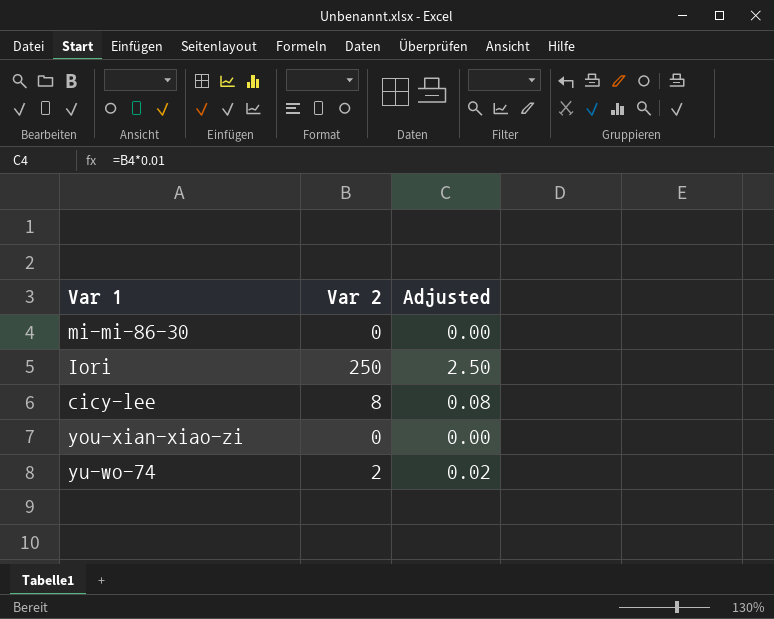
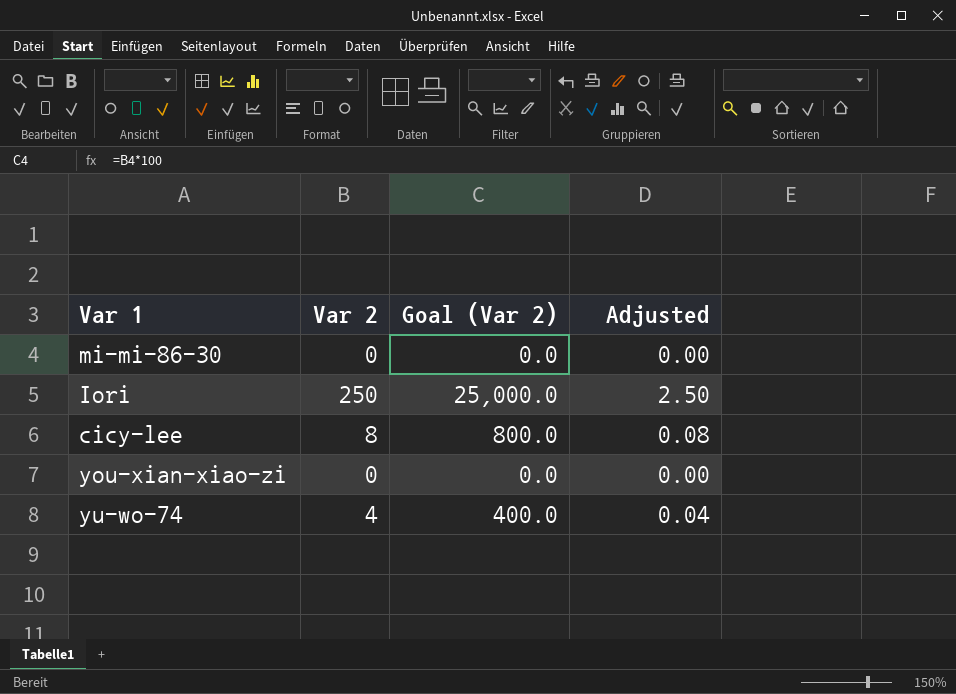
column Goal (Var 2) | formula: none -> [Var 2] * 100
yu-wo-74 | Var 2: 2 -> 4
yu-wo-74 | Adjusted: 0.02 -> 0.04

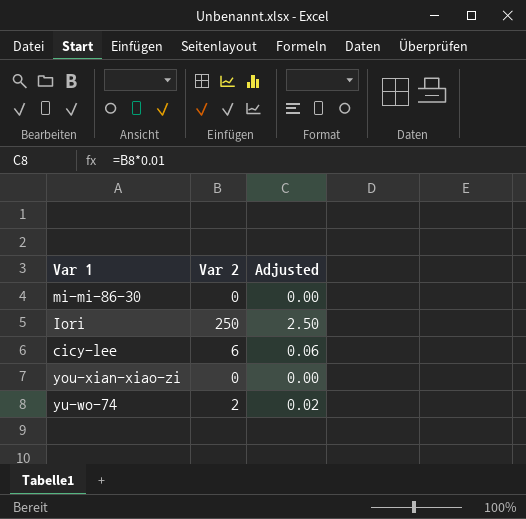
column Goal (Var 2) | formula: [Var 2] * 100 -> none
cicy-lee | Var 2: 8 -> 6
cicy-lee | Adjusted: 0.08 -> 0.06
yu-wo-74 | Var 2: 4 -> 2
yu-wo-74 | Adjusted: 0.04 -> 0.02

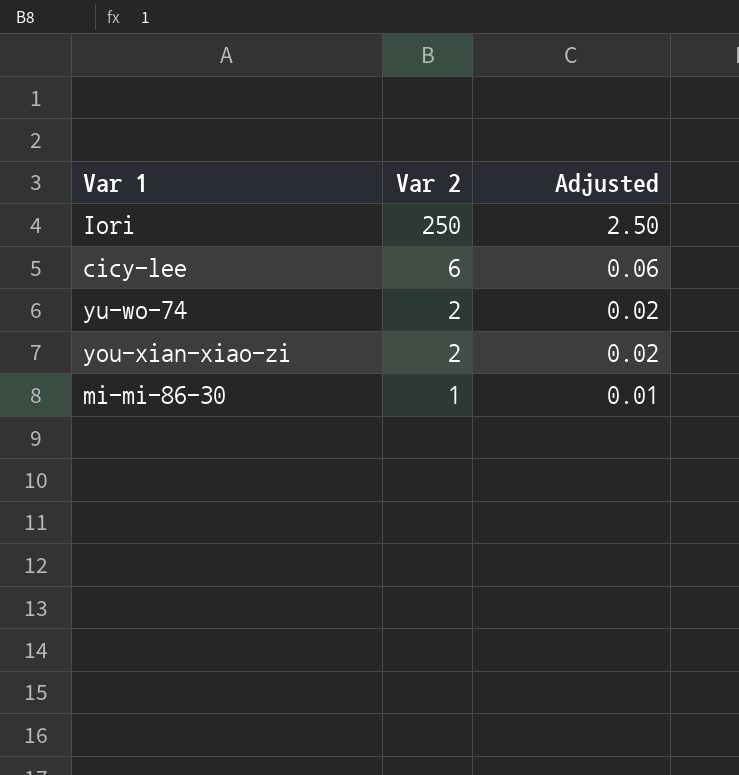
row order: none -> Var 2 descending
you-xian-xiao-zi | Var 2: 0 -> 2
you-xian-xiao-zi | Adjusted: 0.00 -> 0.02
mi-mi-86-30 | Var 2: 0 -> 1
mi-mi-86-30 | Adjusted: 0.00 -> 0.01

